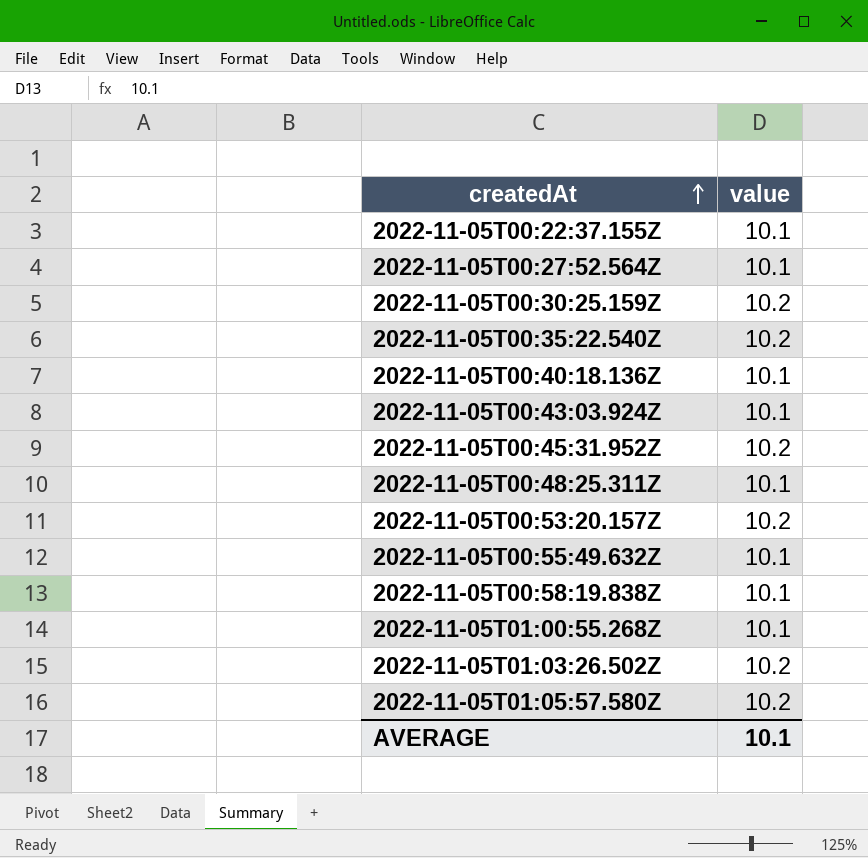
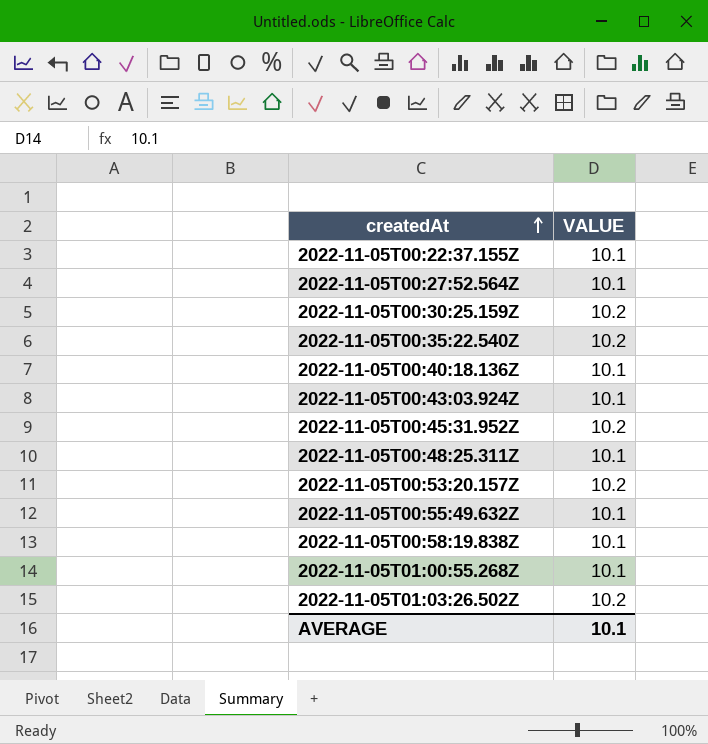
column name: value -> VALUE
row 2022-11-05T01:05:57.580Z: 10.2 -> none

